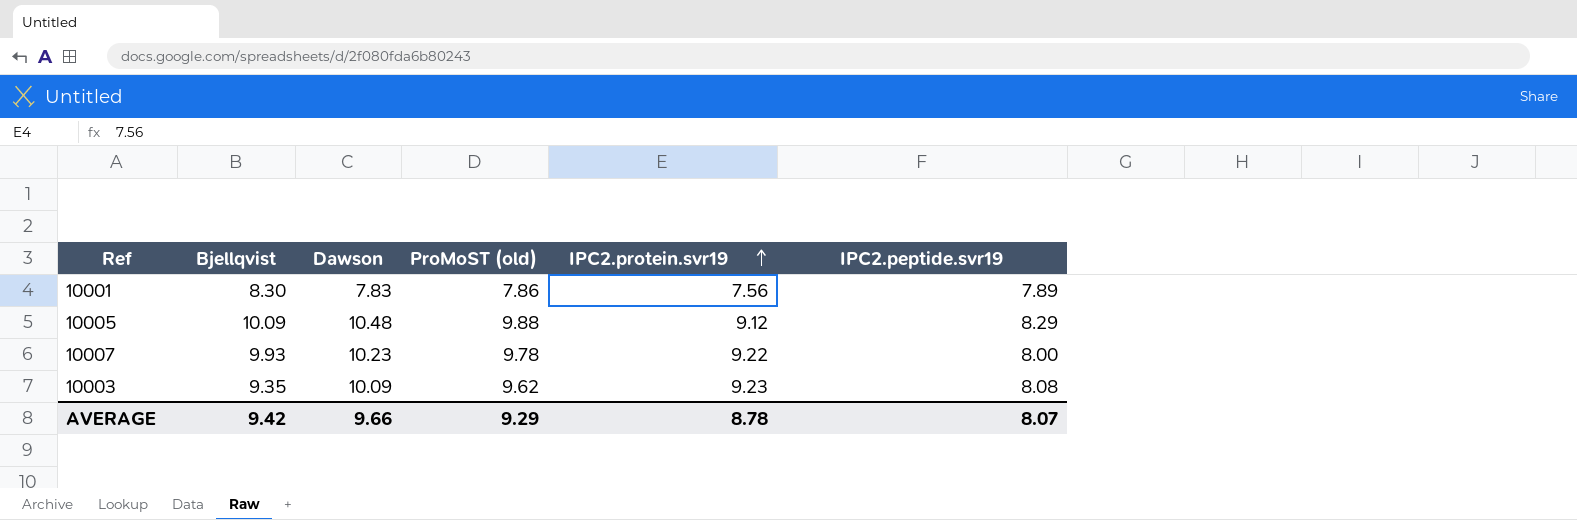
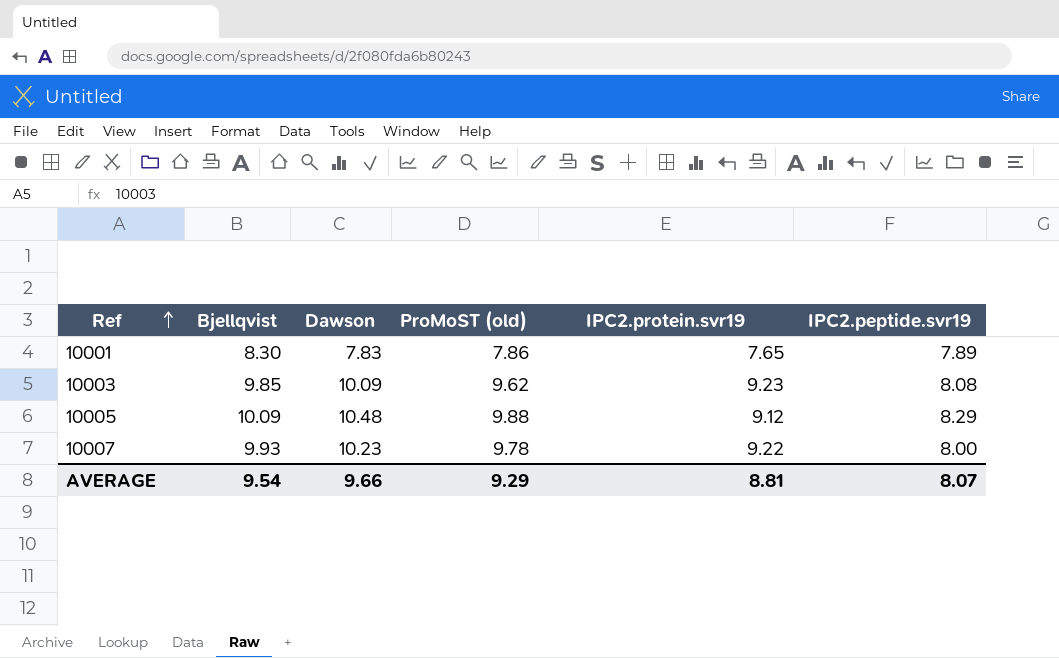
row order: IPC2.protein.svr19 ascending -> Ref ascending
10001 | IPC2.protein.svr19: 7.56 -> 7.65
10003 | Bjellqvist: 9.35 -> 9.85
AVERAGE | Bjellqvist: 9.42 -> 9.54
AVERAGE | IPC2.protein.svr19: 8.78 -> 8.81

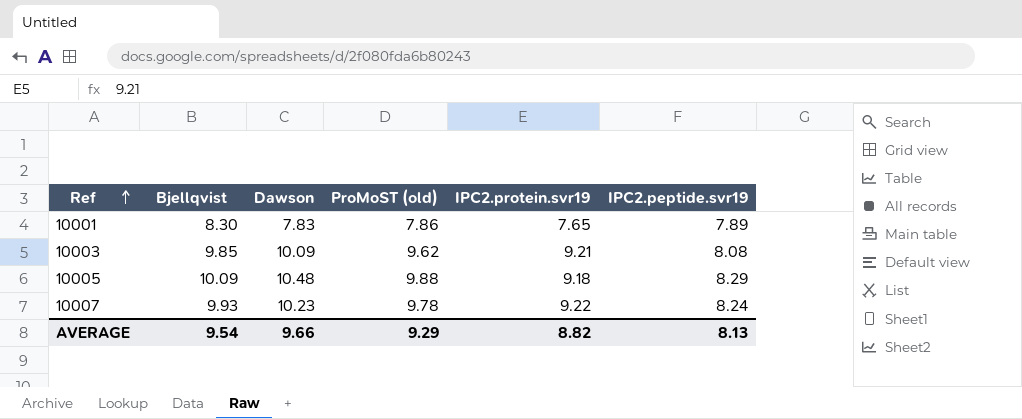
10003 | IPC2.protein.svr19: 9.23 -> 9.21
10005 | IPC2.protein.svr19: 9.12 -> 9.18
10007 | IPC2.peptide.svr19: 8.00 -> 8.24
AVERAGE | IPC2.protein.svr19: 8.81 -> 8.82
AVERAGE | IPC2.peptide.svr19: 8.07 -> 8.13

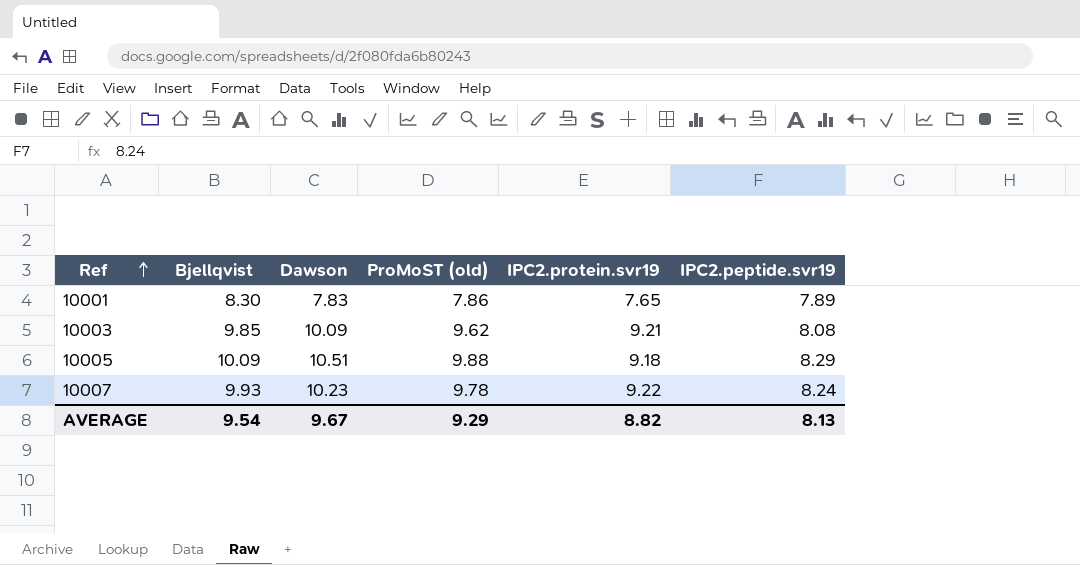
10005 | Dawson: 10.48 -> 10.51
AVERAGE | Dawson: 9.66 -> 9.67

